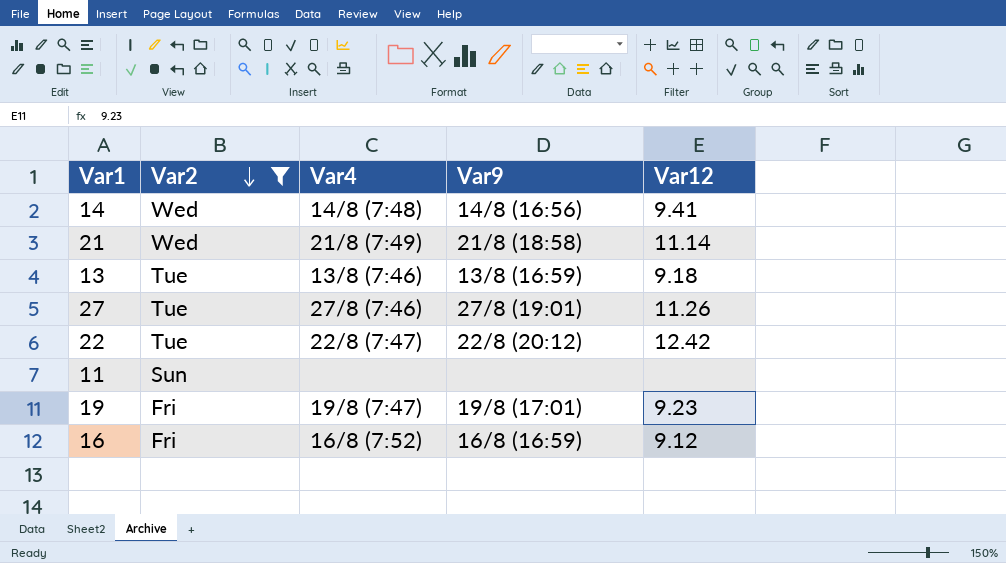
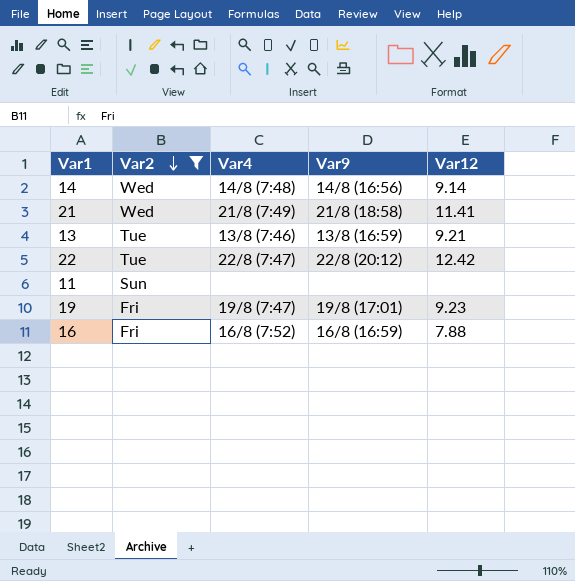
row 27: Tue | 27/8 (7:46) | 27/8 (19:01) | 11.26 -> none
14 | Var12: 9.41 -> 9.14
21 | Var12: 11.14 -> 11.41
13 | Var12: 9.18 -> 9.21
16 | Var12: 9.12 -> 7.88

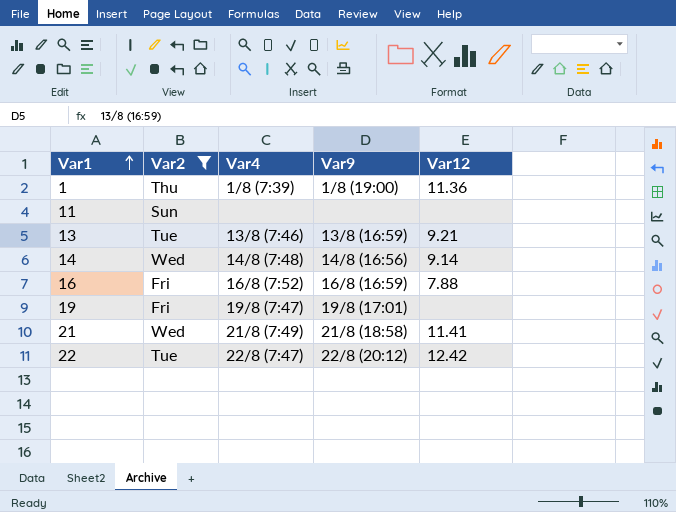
row order: Var2 descending -> Var1 ascending
row 1: none -> Thu | 1/8 (7:39) | 1/8 (19:00) | 11.36
19 | Var12: 9.23 -> none

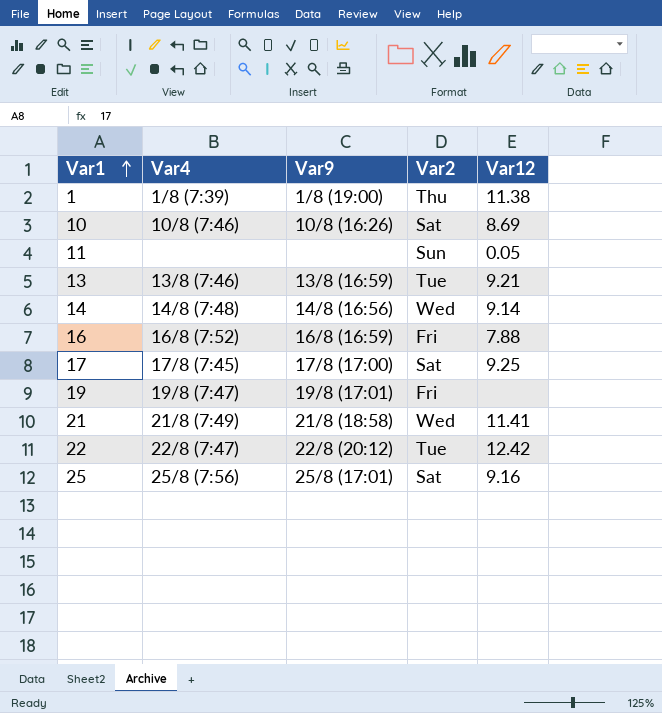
filter: Var2 != Sat -> none
column Var2 | position: 2 -> 4
1 | Var12: 11.36 -> 11.38
11 | Var12: none -> 0.05

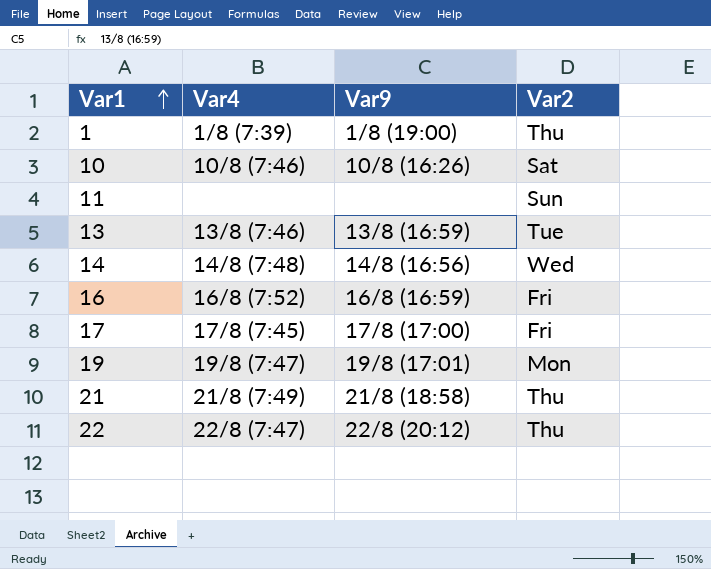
column Var12 | position: 5 -> none
row 25: 25/8 (7:56) | 25/8 (17:01) | Sat | 9.16 -> none
17 | Var2: Sat -> Fri
19 | Var2: Fri -> Mon
21 | Var2: Wed -> Thu
22 | Var2: Tue -> Thu

